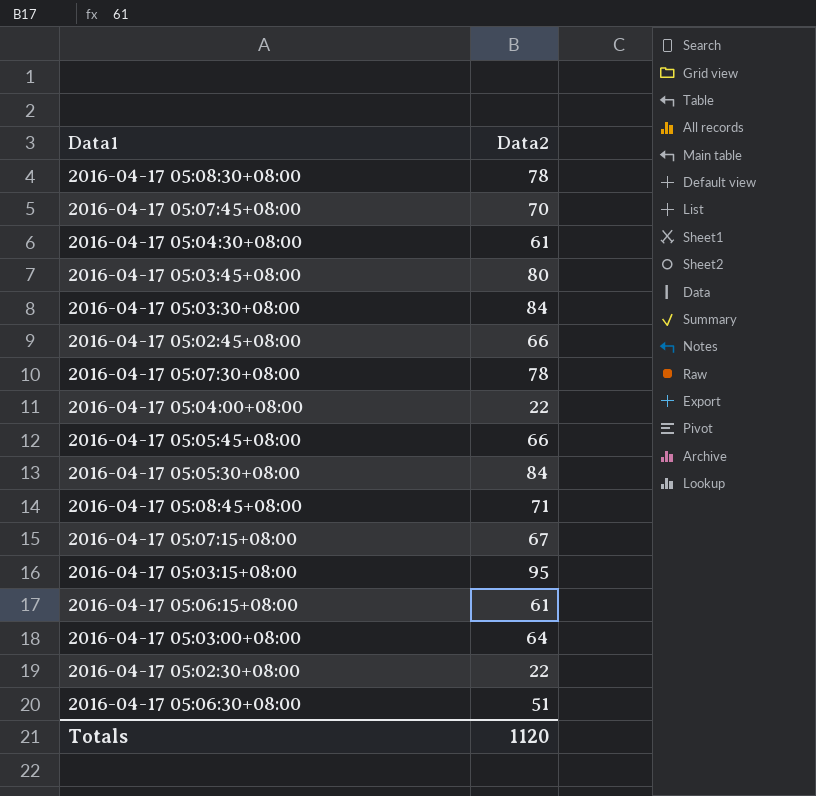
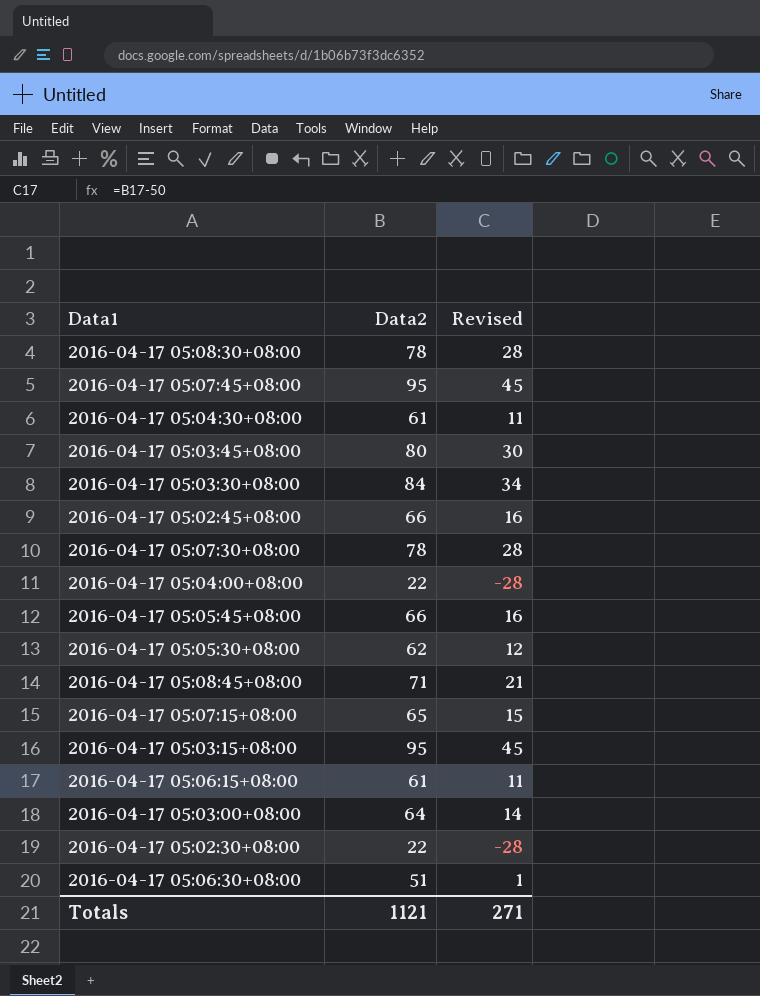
column Revised | formula: none -> [Data2] - 50
2016-04-17 05:07:45+08:00 | Data2: 70 -> 95
2016-04-17 05:05:30+08:00 | Data2: 84 -> 62
2016-04-17 05:07:15+08:00 | Data2: 67 -> 65
Totals | Data2: 1120 -> 1121

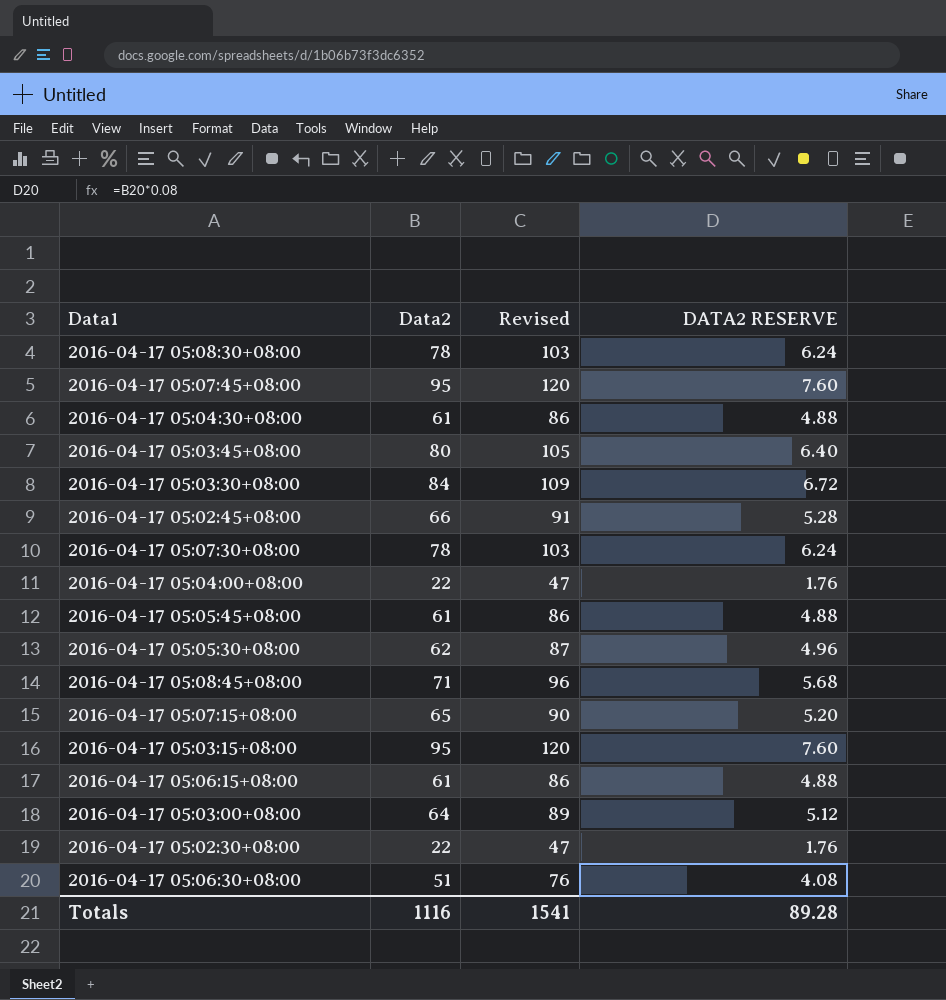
column Revised | formula: [Data2] - 50 -> [Data2] + 25
column DATA2 RESERVE | formula: none -> [Data2] * 0.08
2016-04-17 05:05:45+08:00 | Data2: 66 -> 61
Totals | Data2: 1121 -> 1116
Totals | Revised: 271 -> 1541

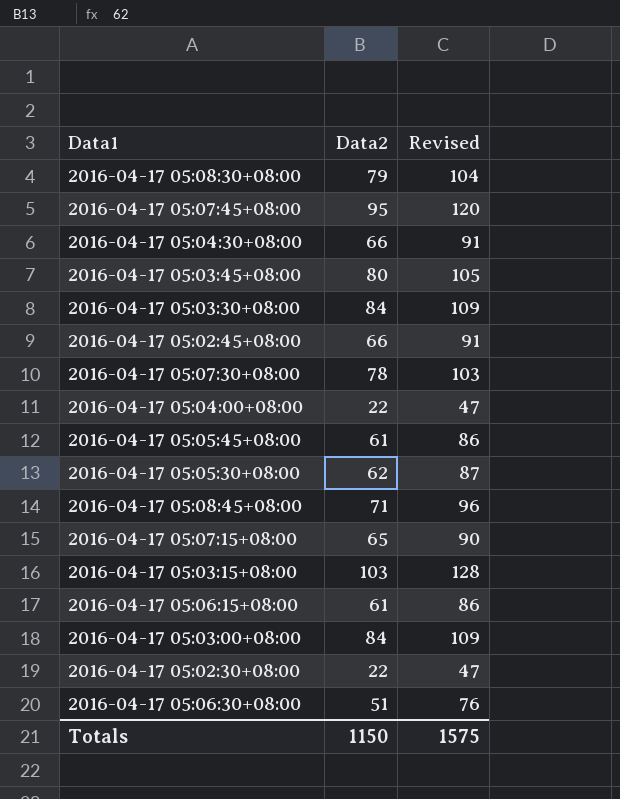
column DATA2 RESERVE | formula: [Data2] * 0.08 -> none
2016-04-17 05:08:30+08:00 | Data2: 78 -> 79
2016-04-17 05:08:30+08:00 | Revised: 103 -> 104
2016-04-17 05:04:30+08:00 | Data2: 61 -> 66
2016-04-17 05:04:30+08:00 | Revised: 86 -> 91
2016-04-17 05:03:15+08:00 | Data2: 95 -> 103
2016-04-17 05:03:15+08:00 | Revised: 120 -> 128
2016-04-17 05:03:00+08:00 | Data2: 64 -> 84
2016-04-17 05:03:00+08:00 | Revised: 89 -> 109
Totals | Data2: 1116 -> 1150
Totals | Revised: 1541 -> 1575

